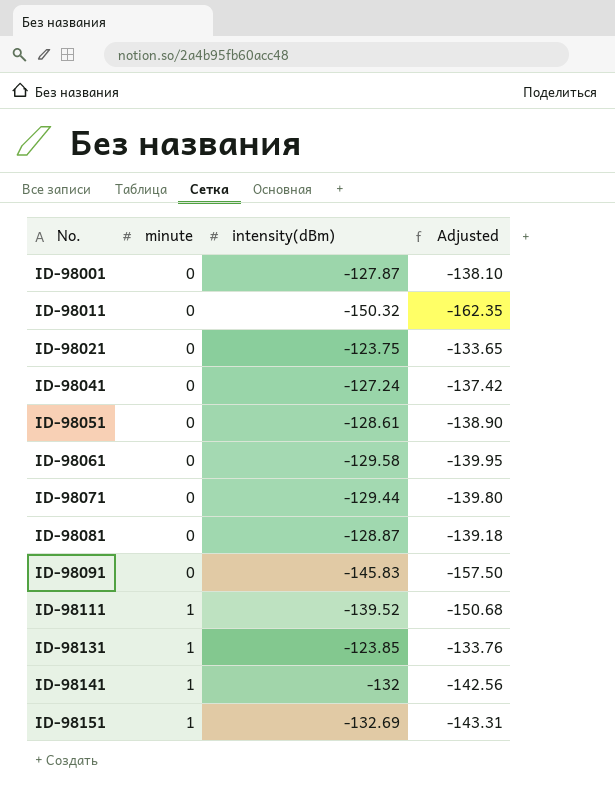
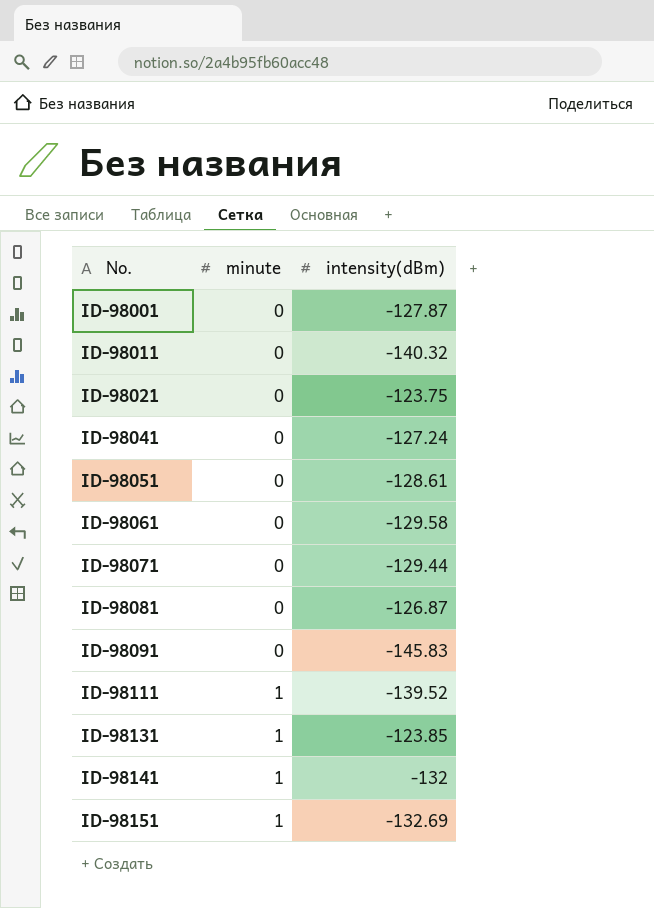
column Adjusted | formula: [intensity(dBm)] * 1.08 -> none
ID-98011 | intensity(dBm): -150.32 -> -140.32
ID-98081 | intensity(dBm): -128.87 -> -126.87

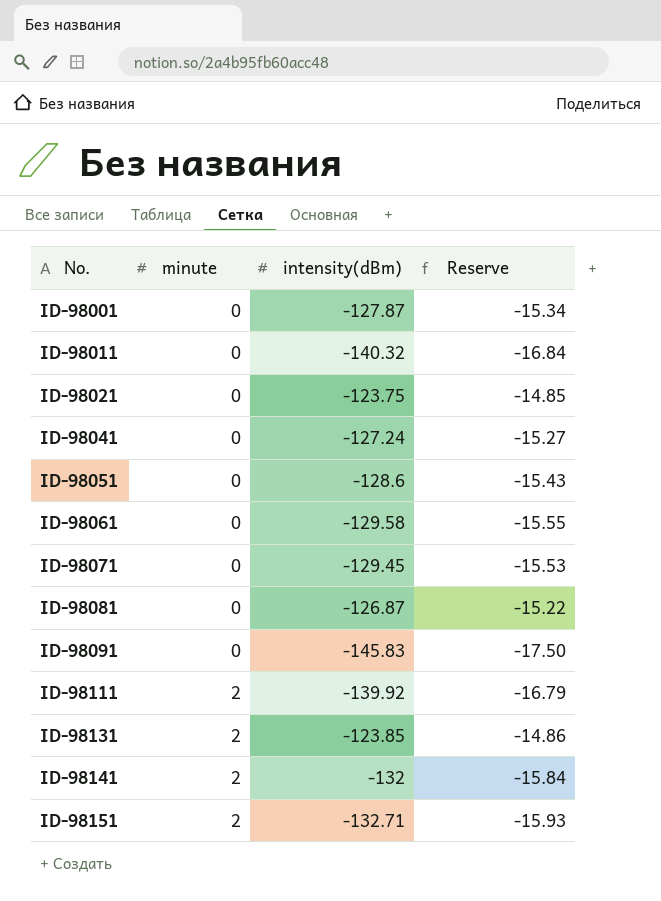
column Reserve | formula: none -> [intensity(dBm)] * 0.12
ID-98051 | intensity(dBm): -128.61 -> -128.6
ID-98071 | intensity(dBm): -129.44 -> -129.45
ID-98111 | minute: 1 -> 2
ID-98111 | intensity(dBm): -139.52 -> -139.92
ID-98131 | minute: 1 -> 2
ID-98141 | minute: 1 -> 2
ID-98151 | minute: 1 -> 2
ID-98151 | intensity(dBm): -132.69 -> -132.71

